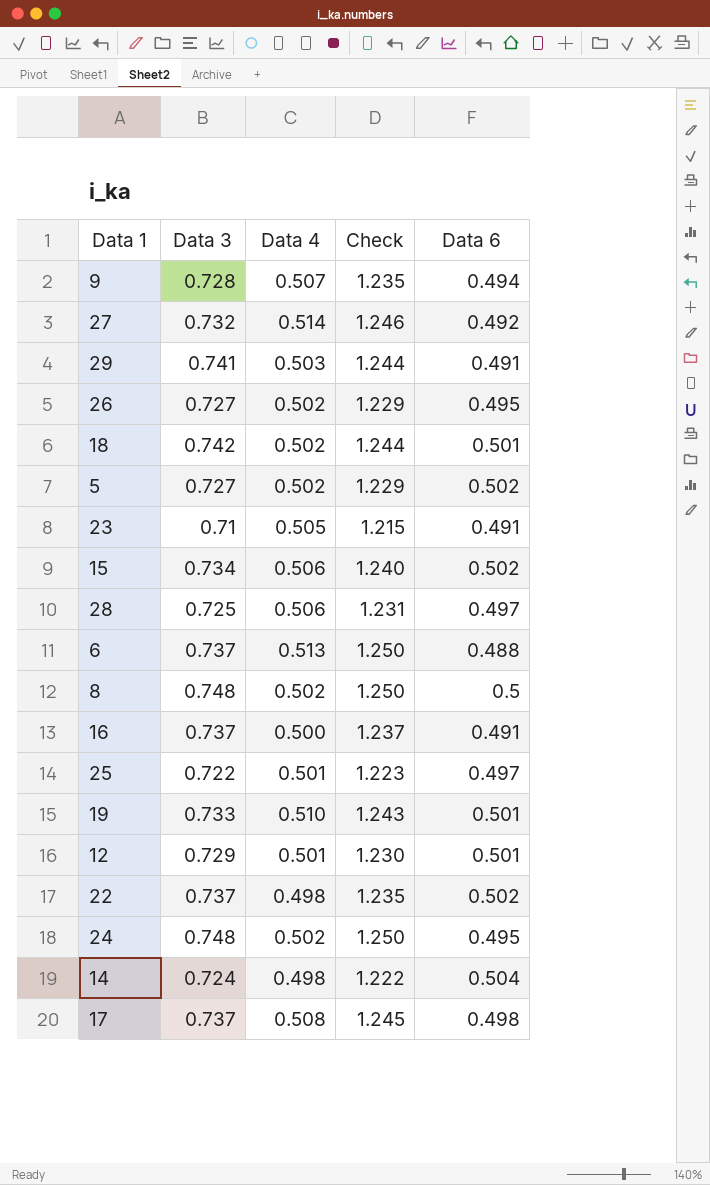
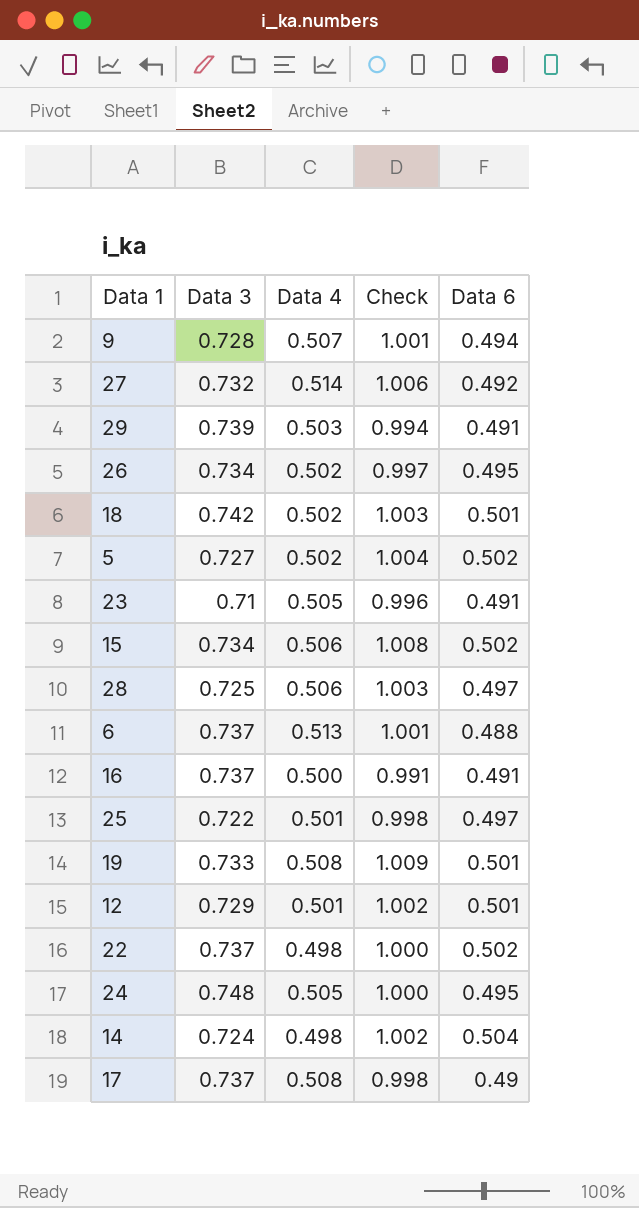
column Check | formula: [Data 3] + [Data 4] -> [Data 4] + [Data 6]
row 8: 0.748 | 0.502 | 1.250 | 0.5 -> none
29 | Data 3: 0.741 -> 0.739
26 | Data 3: 0.727 -> 0.734
19 | Data 4: 0.510 -> 0.508
24 | Data 4: 0.502 -> 0.505
17 | Data 6: 0.498 -> 0.49

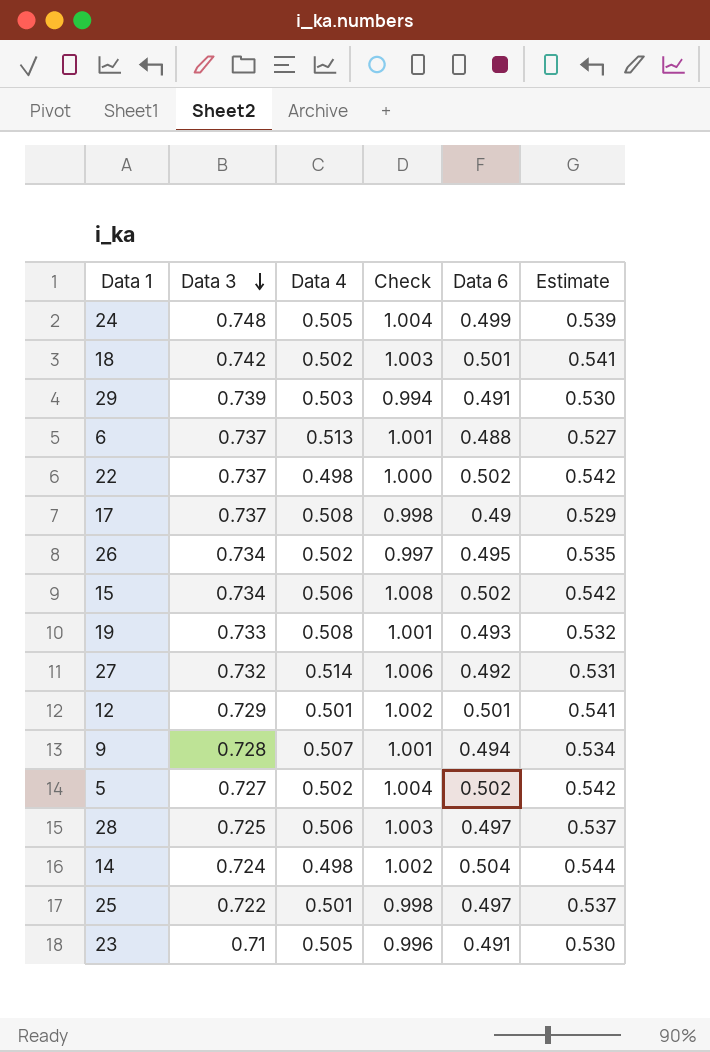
row order: none -> Data 3 descending
column Estimate | formula: none -> [Data 6] * 1.08
row 16: 0.737 | 0.500 | 0.991 | 0.491 -> none
24 | Check: 1.000 -> 1.004
24 | Data 6: 0.495 -> 0.499
19 | Check: 1.009 -> 1.001
19 | Data 6: 0.501 -> 0.493

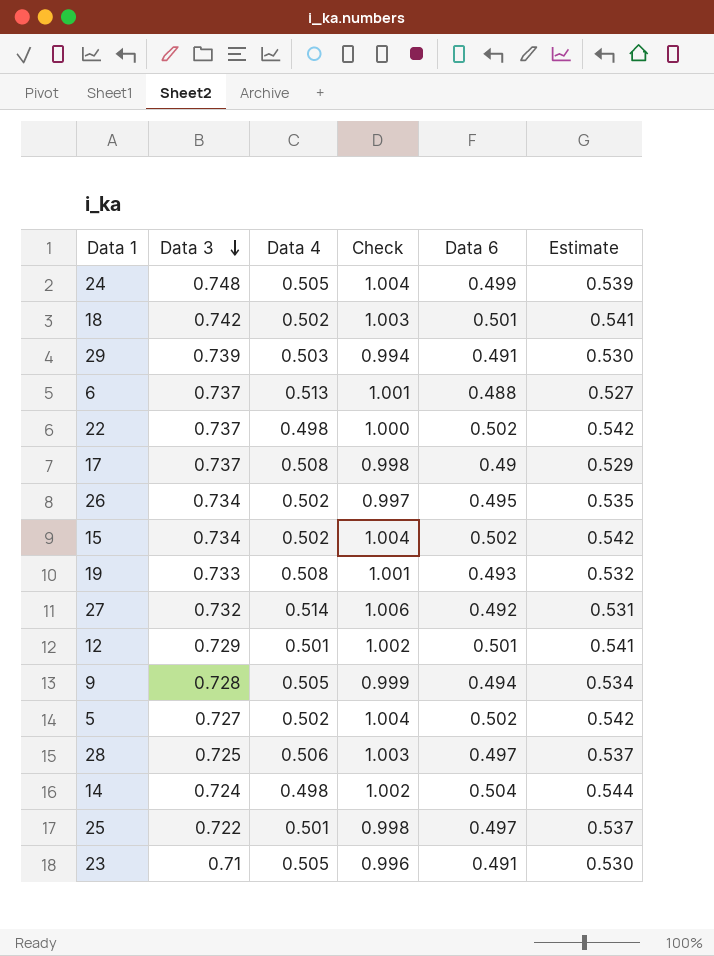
15 | Data 4: 0.506 -> 0.502
15 | Check: 1.008 -> 1.004
9 | Data 4: 0.507 -> 0.505
9 | Check: 1.001 -> 0.999

